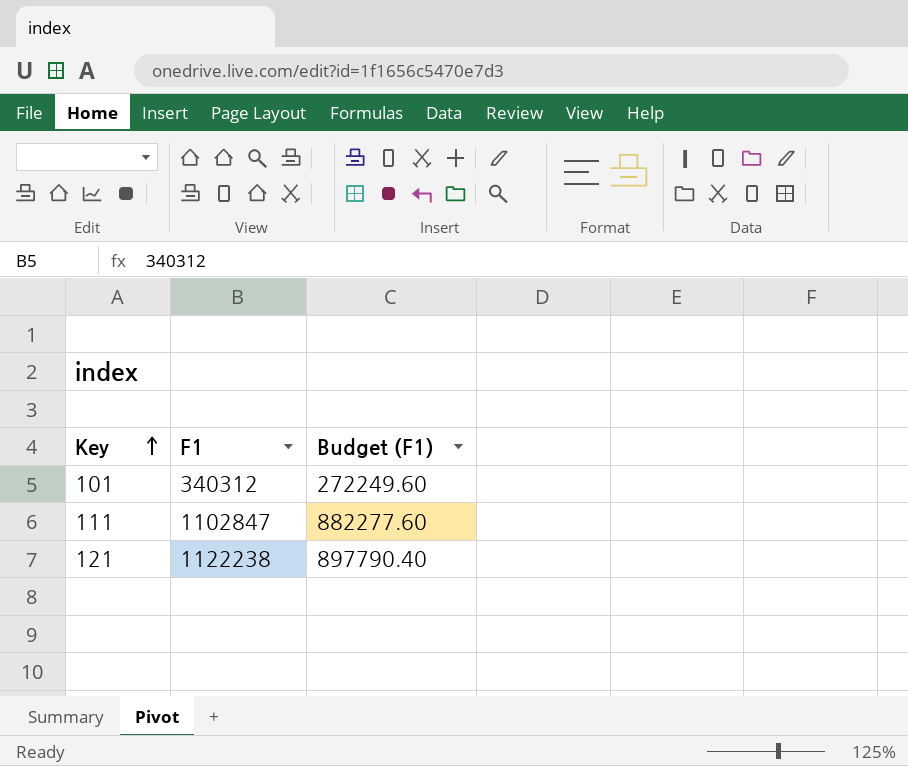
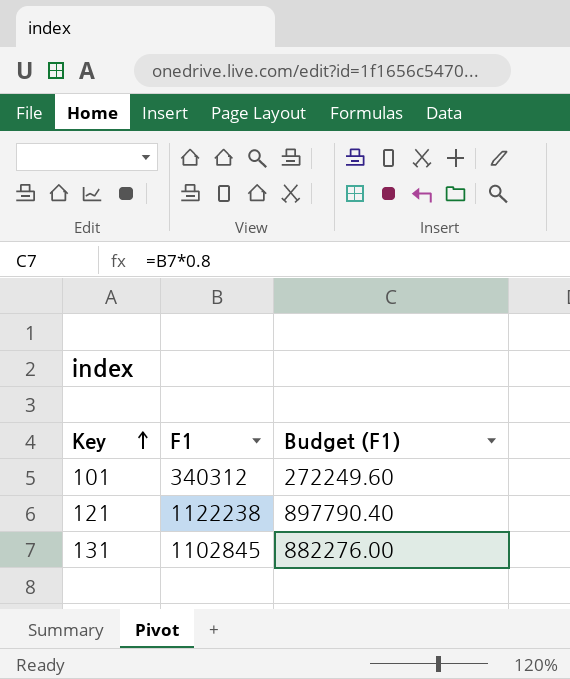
row 111: 1102847 | 882277.60 -> none
row 131: none -> 1102845 | 882276.00

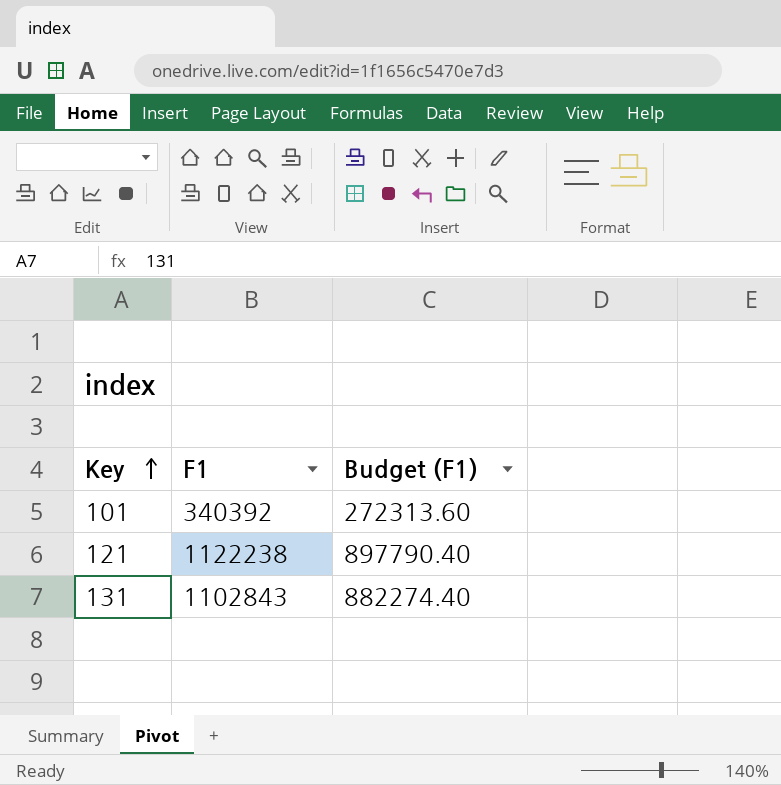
101 | F1: 340312 -> 340392
101 | Budget (F1): 272249.60 -> 272313.60
131 | F1: 1102845 -> 1102843
131 | Budget (F1): 882276.00 -> 882274.40

